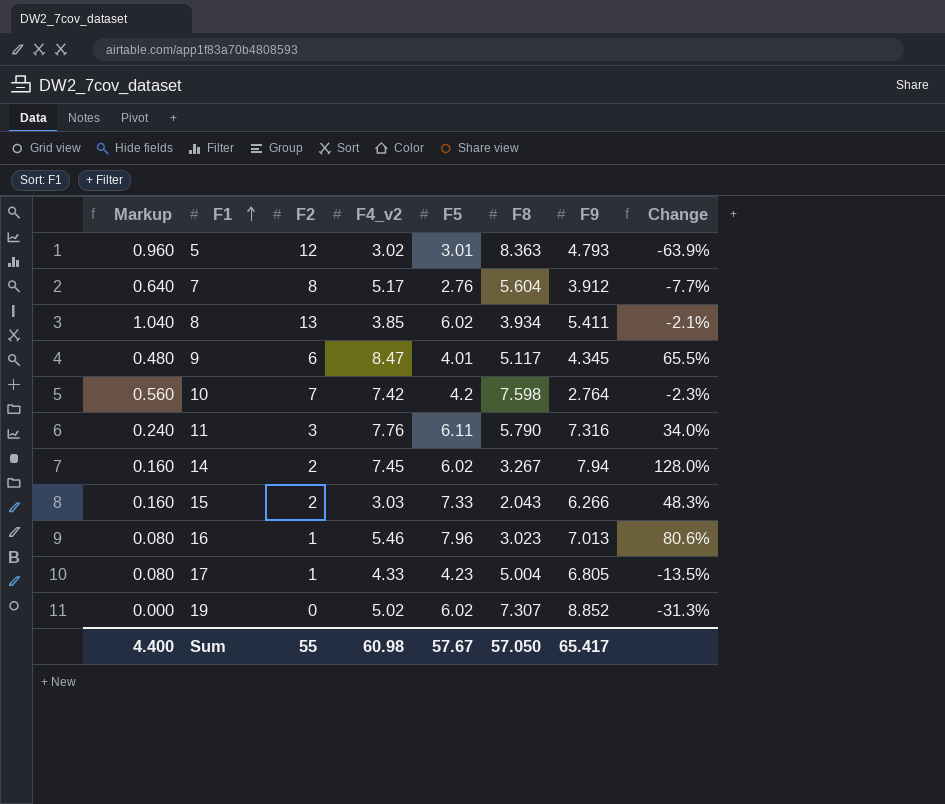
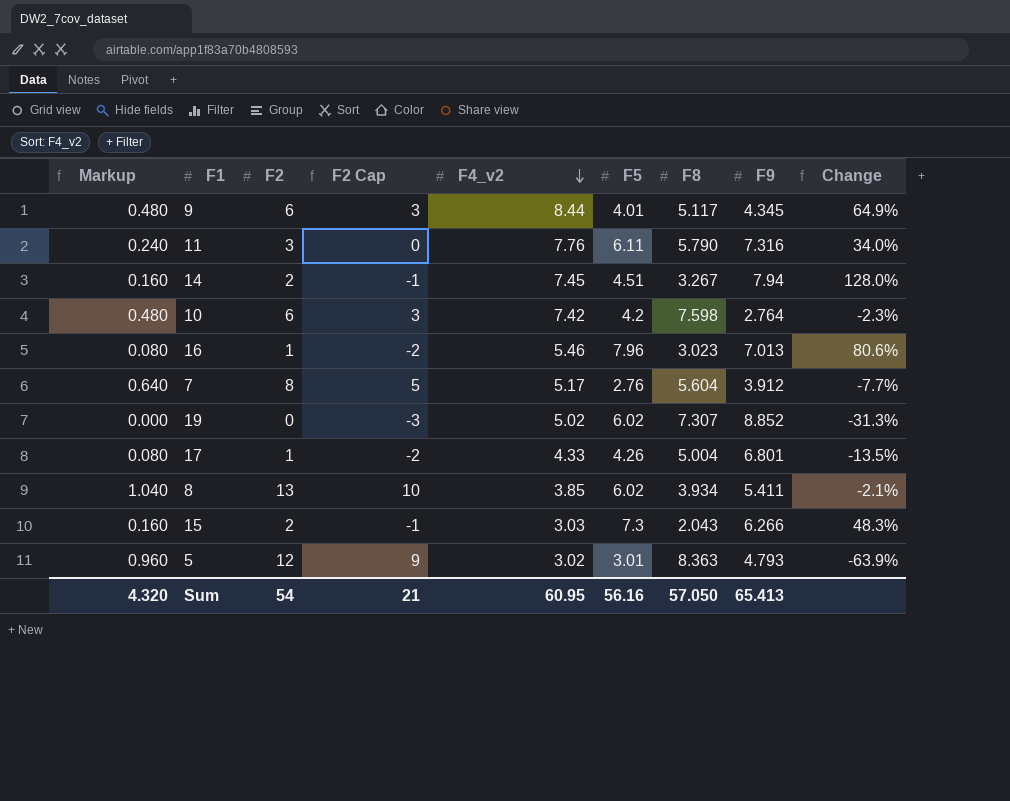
row order: F1 ascending -> F4_v2 descending
column F2 Cap | formula: none -> [F2] - 3
9 | F4_v2: 8.47 -> 8.44
9 | Change: 65.5% -> 64.9%
14 | F5: 6.02 -> 4.51
10 | Markup: 0.560 -> 0.480
10 | F2: 7 -> 6
17 | F5: 4.23 -> 4.26
17 | F9: 6.805 -> 6.801
15 | F5: 7.33 -> 7.3
Sum | Markup: 4.400 -> 4.320
Sum | F2: 55 -> 54
Sum | F4_v2: 60.98 -> 60.95
Sum | F5: 57.67 -> 56.16
Sum | F9: 65.417 -> 65.413

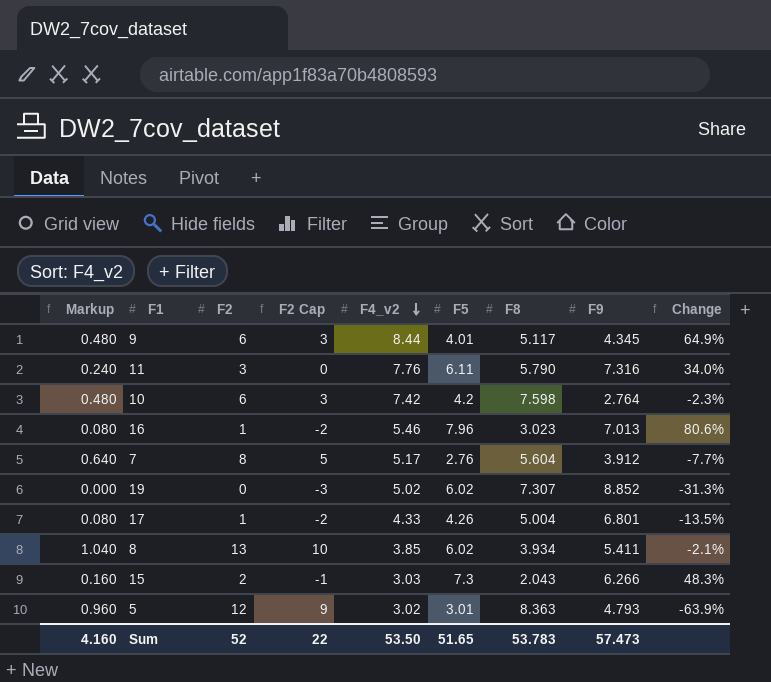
row 14: 0.160 | 2 | -1 | 7.45 | 4.51 | 3.267 | 7.94 | 128.0% -> none
Sum | Markup: 4.320 -> 4.160
Sum | F2: 54 -> 52
Sum | F2 Cap: 21 -> 22
Sum | F4_v2: 60.95 -> 53.50
Sum | F5: 56.16 -> 51.65
Sum | F8: 57.050 -> 53.783
Sum | F9: 65.413 -> 57.473

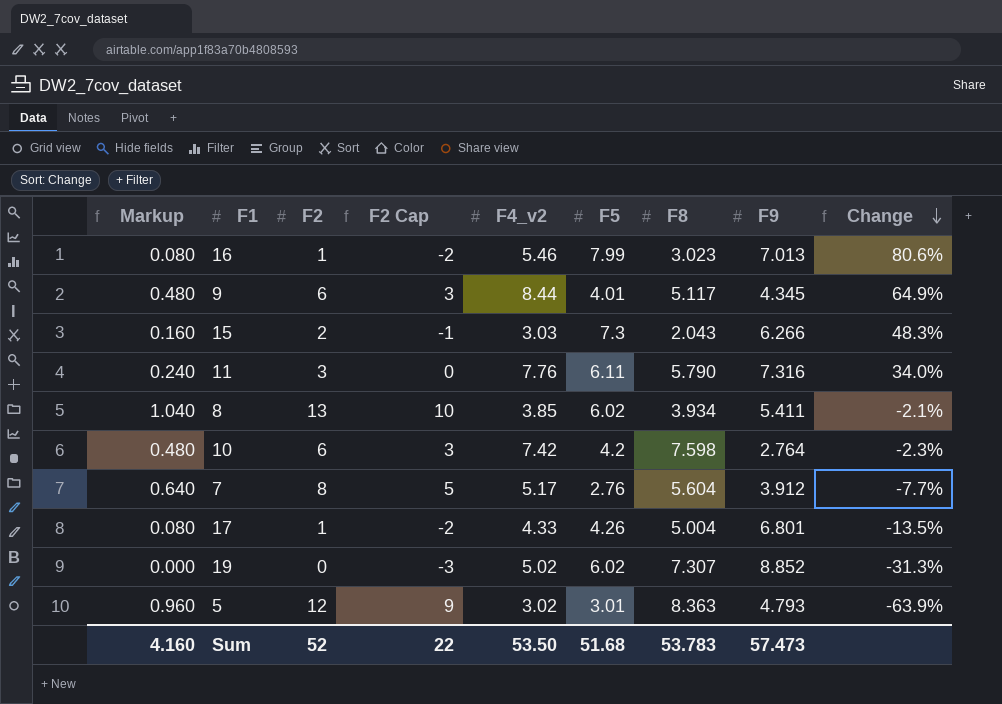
row order: F4_v2 descending -> Change descending
16 | F5: 7.96 -> 7.99
Sum | F5: 51.65 -> 51.68

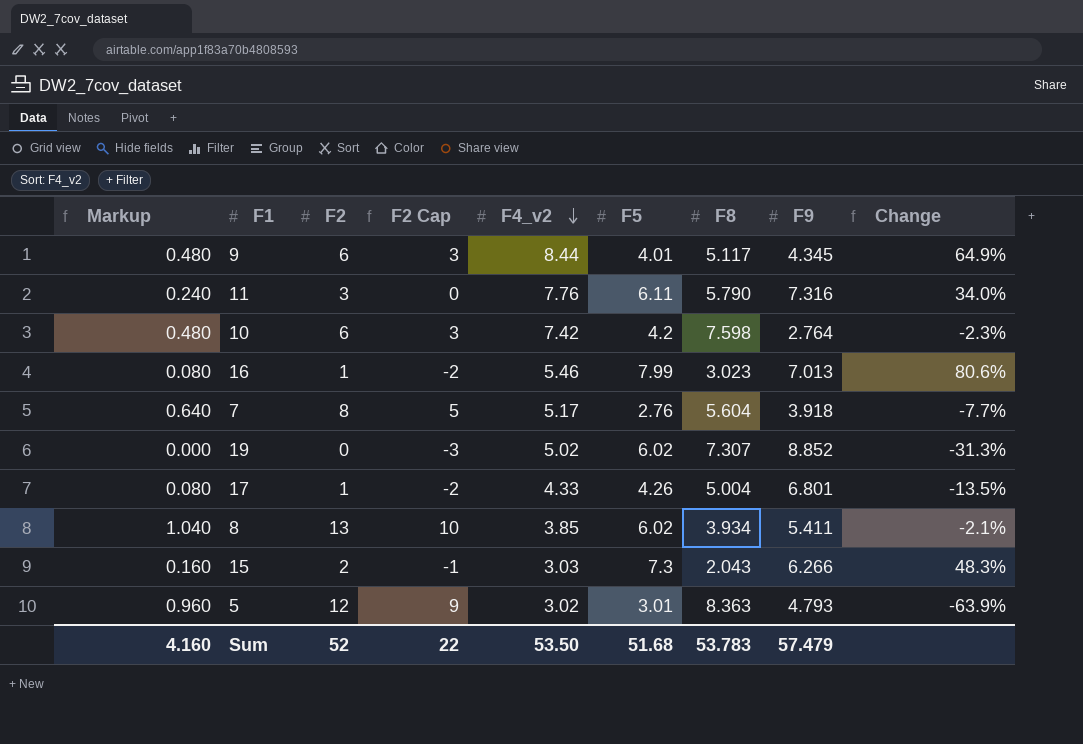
row order: Change descending -> F4_v2 descending
7 | F9: 3.912 -> 3.918
Sum | F9: 57.473 -> 57.479

